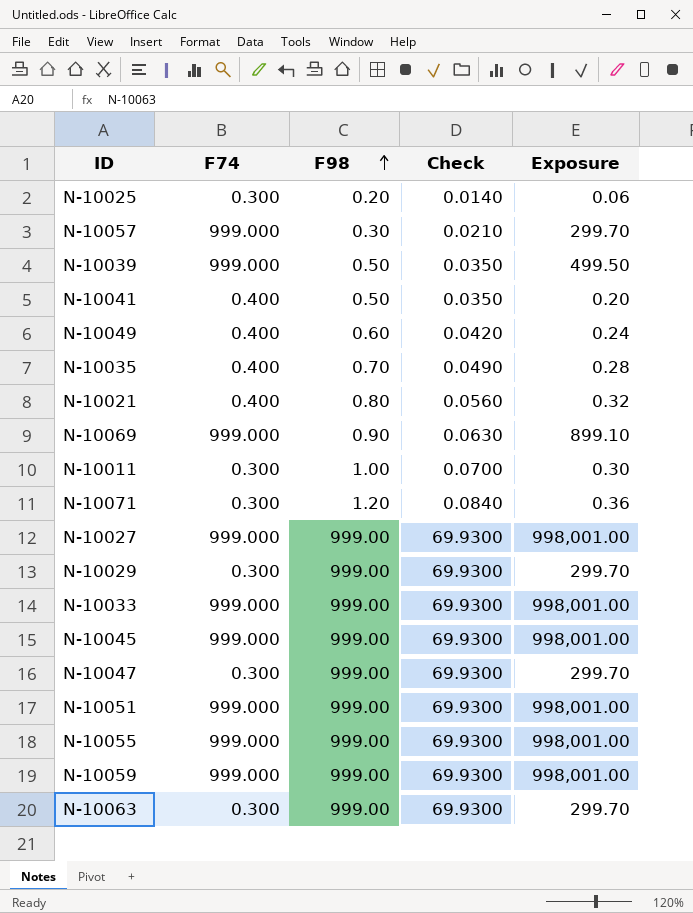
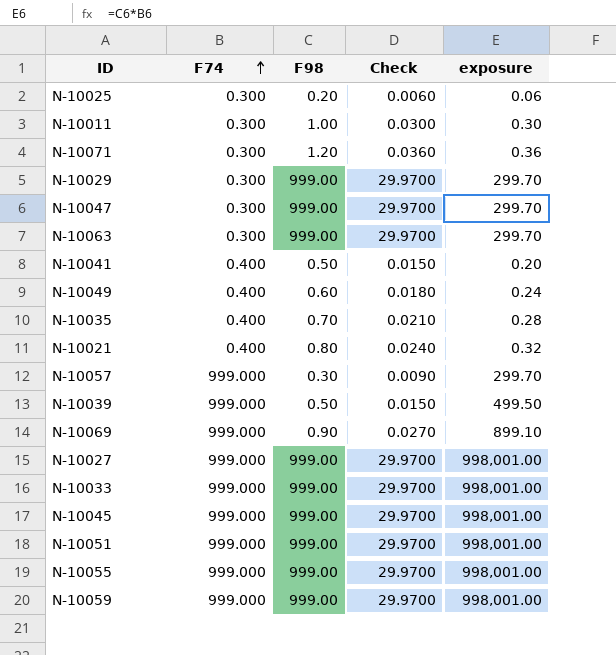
row order: F98 ascending -> F74 ascending
column Check | formula: [F98] * 0.07 -> [F98] * 0.03
column name: Exposure -> exposure

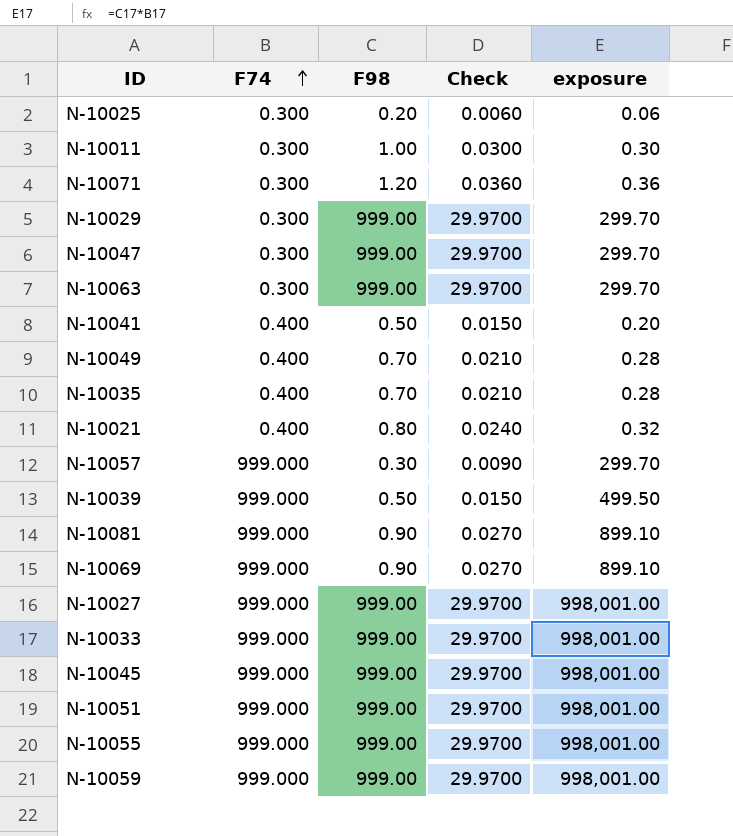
N-10049 | F98: 0.60 -> 0.70
N-10049 | Check: 0.0180 -> 0.0210
N-10049 | exposure: 0.24 -> 0.28
row N-10081: none -> 999.000 | 0.90 | 0.0270 | 899.10

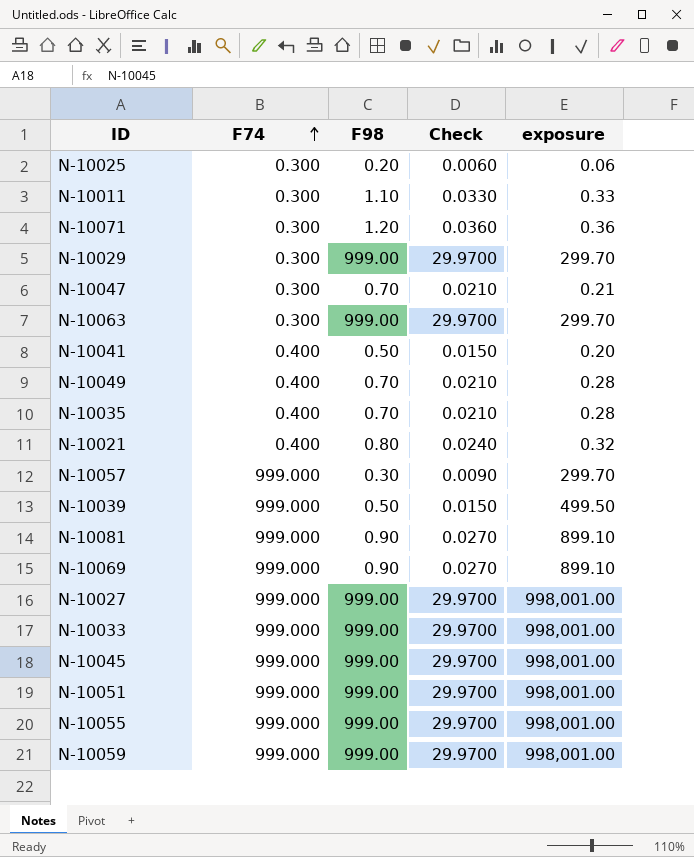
N-10011 | F98: 1.00 -> 1.10
N-10011 | Check: 0.0300 -> 0.0330
N-10011 | exposure: 0.30 -> 0.33
N-10047 | F98: 999.00 -> 0.70
N-10047 | Check: 29.9700 -> 0.0210
N-10047 | exposure: 299.70 -> 0.21

